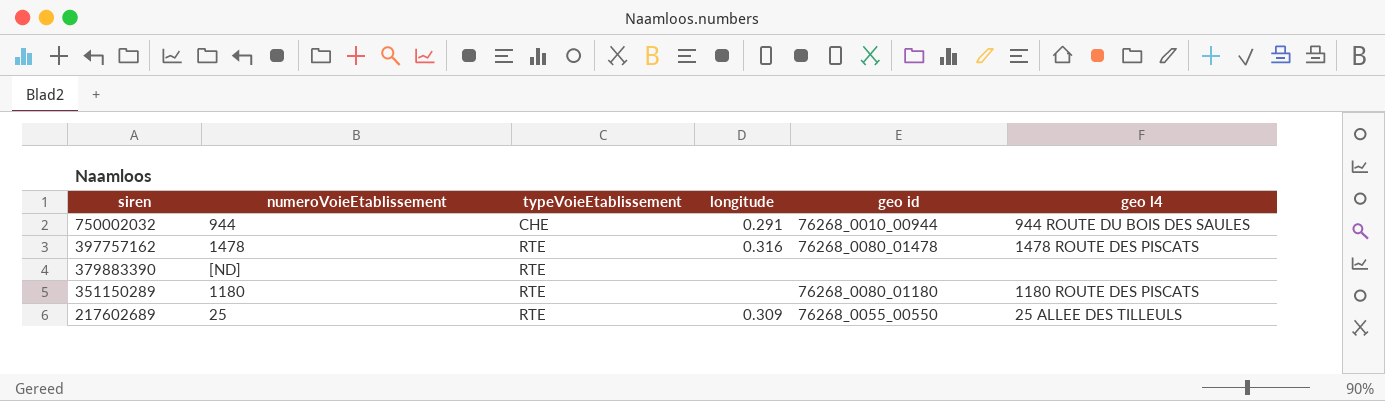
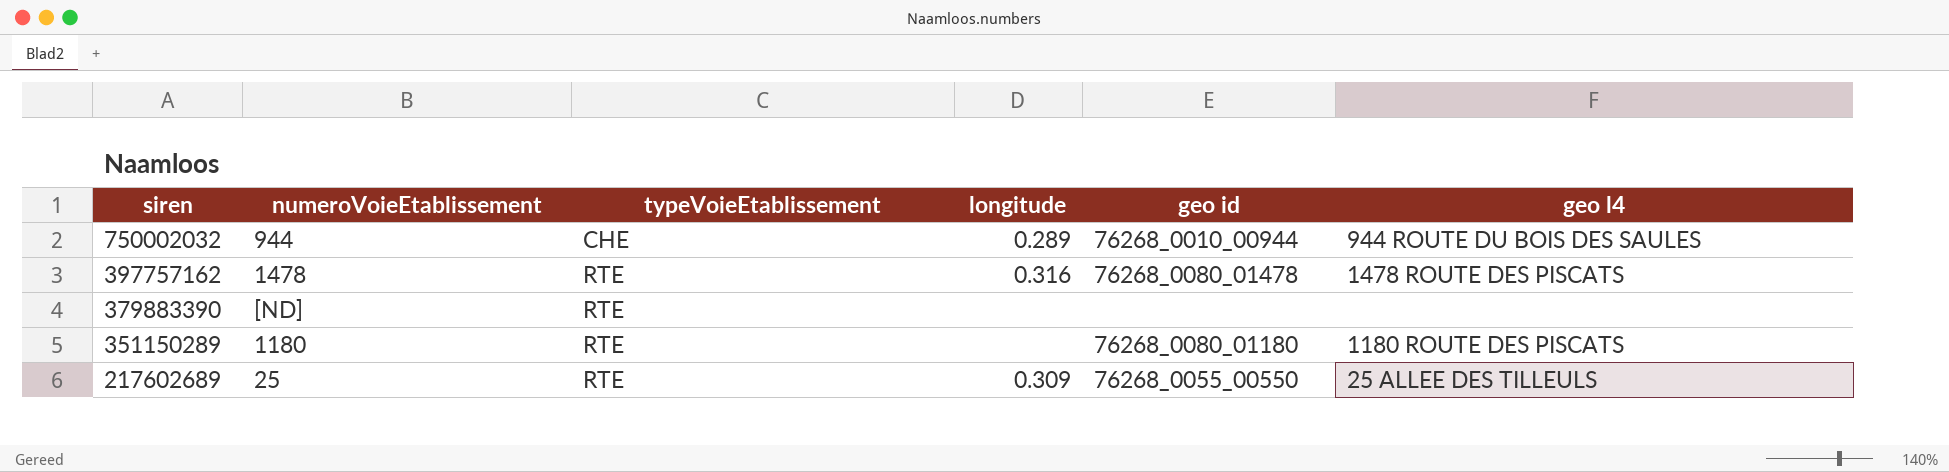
750002032 | longitude: 0.291 -> 0.289

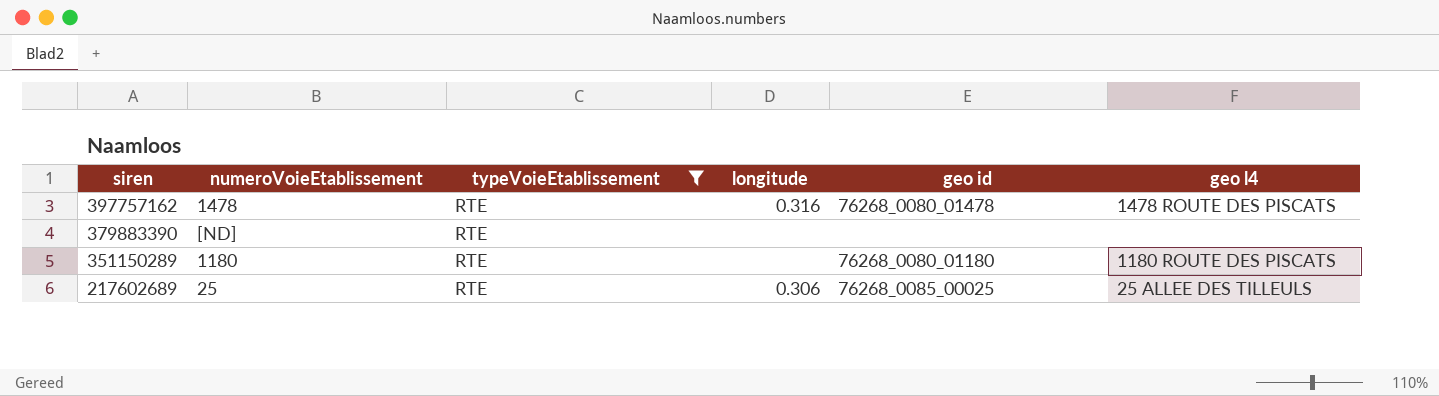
filter: none -> typeVoieEtablissement = RTE
217602689 | longitude: 0.309 -> 0.306
217602689 | geo id: 76268_0055_00550 -> 76268_0085_00025

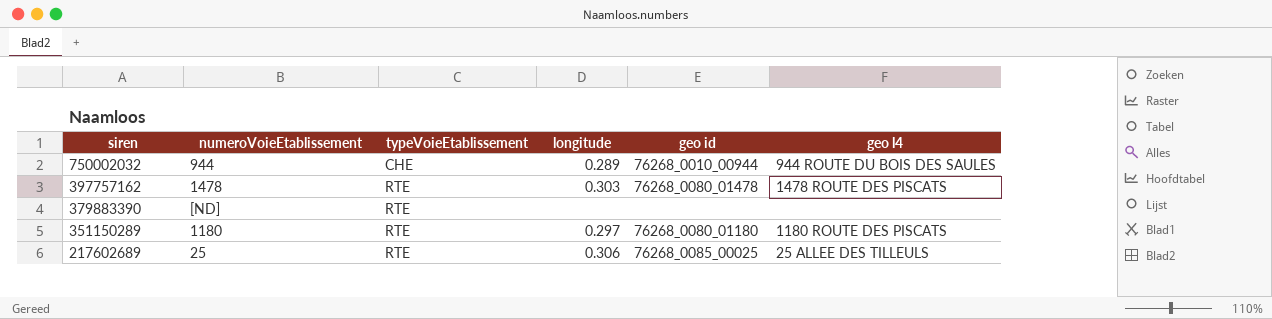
filter: typeVoieEtablissement = RTE -> none
397757162 | longitude: 0.316 -> 0.303
351150289 | longitude: none -> 0.297

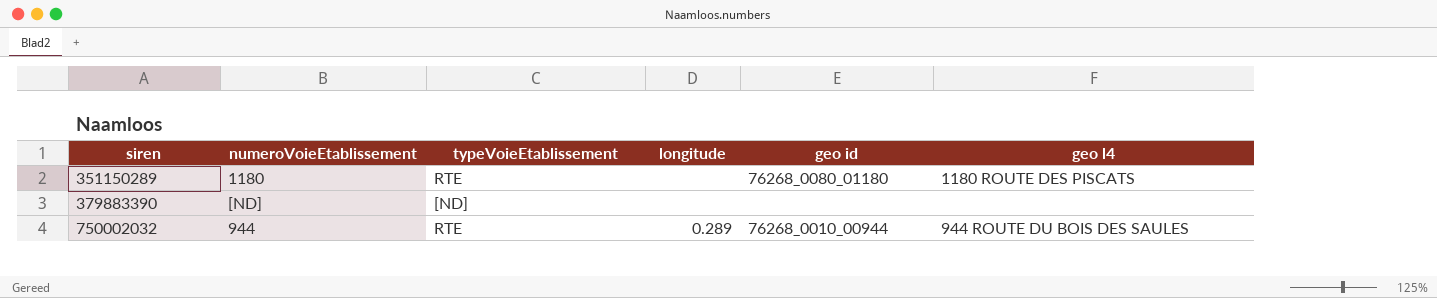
row order: siren descending -> siren ascending
row 397757162: 1478 | RTE | 0.303 | 76268_0080_01478 | 1478 ROUTE DES PISCATS -> none
row 217602689: 25 | RTE | 0.306 | 76268_0085_00025 | 25 ALLEE DES TILLEULS -> none
351150289 | longitude: 0.297 -> none
379883390 | typeVoieEtablissement: RTE -> [ND]
750002032 | typeVoieEtablissement: CHE -> RTE

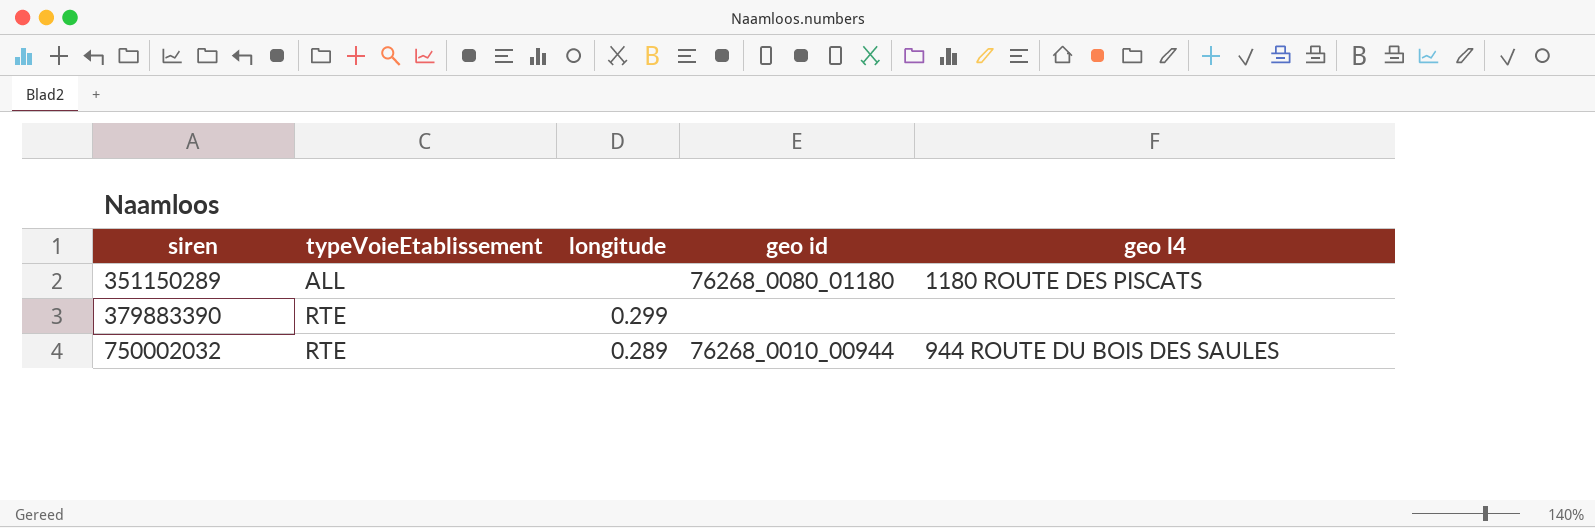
column numeroVoieEtablissement | position: 2 -> none
351150289 | typeVoieEtablissement: RTE -> ALL
379883390 | typeVoieEtablissement: [ND] -> RTE
379883390 | longitude: none -> 0.299

